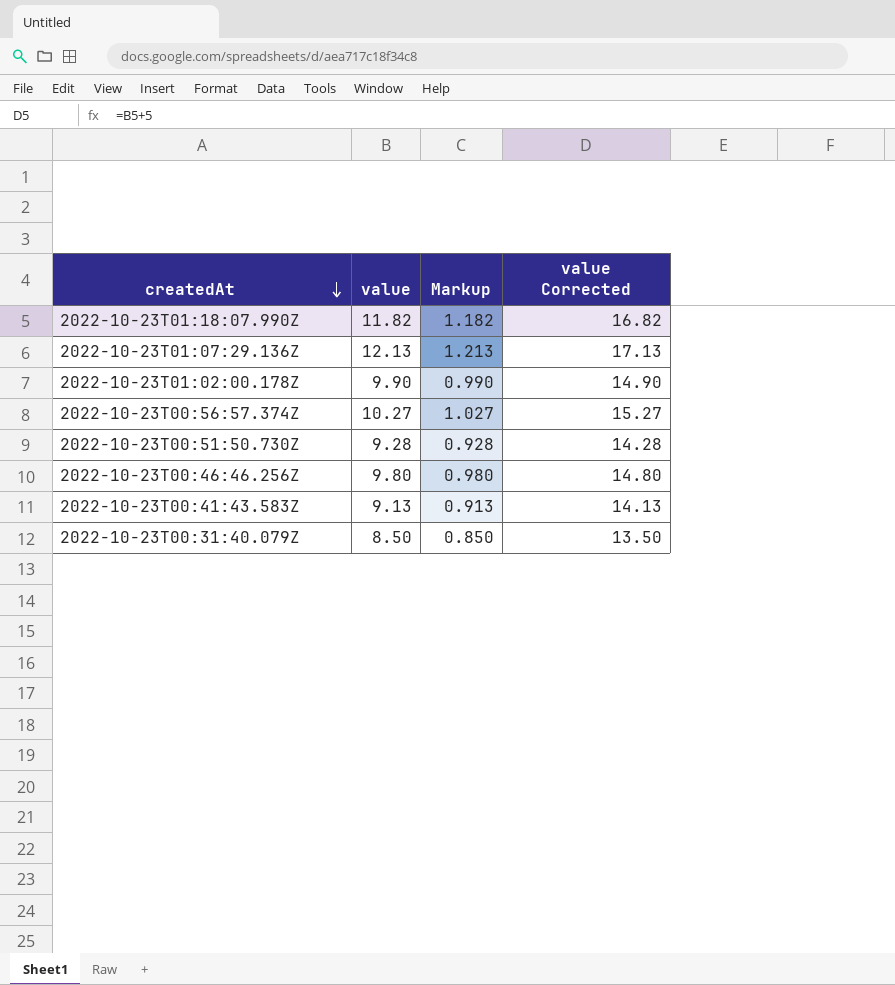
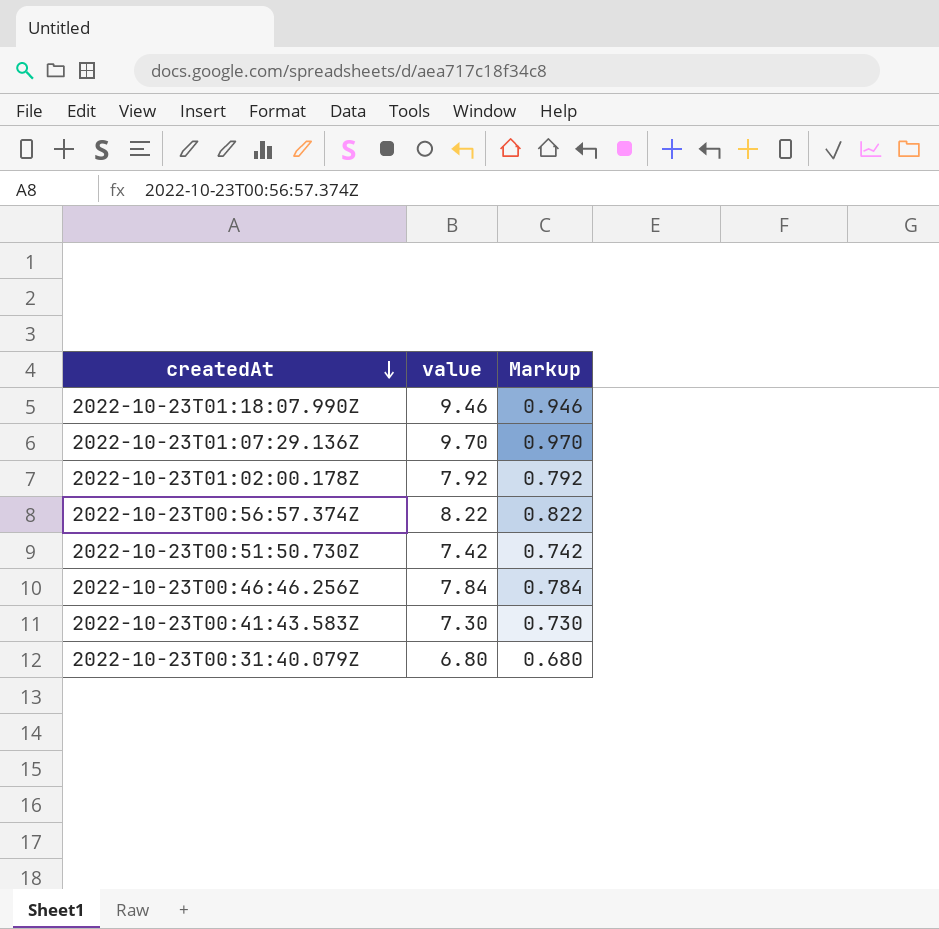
column value Corrected | formula: [value] + 5 -> none
2022-10-23T01:18:07.990Z | value: 11.82 -> 9.46
2022-10-23T01:18:07.990Z | Markup: 1.182 -> 0.946
2022-10-23T01:07:29.136Z | value: 12.13 -> 9.70
2022-10-23T01:07:29.136Z | Markup: 1.213 -> 0.970
2022-10-23T01:02:00.178Z | value: 9.90 -> 7.92
2022-10-23T01:02:00.178Z | Markup: 0.990 -> 0.792
2022-10-23T00:56:57.374Z | value: 10.27 -> 8.22
2022-10-23T00:56:57.374Z | Markup: 1.027 -> 0.822
2022-10-23T00:51:50.730Z | value: 9.28 -> 7.42
2022-10-23T00:51:50.730Z | Markup: 0.928 -> 0.742
2022-10-23T00:46:46.256Z | value: 9.80 -> 7.84
2022-10-23T00:46:46.256Z | Markup: 0.980 -> 0.784
2022-10-23T00:41:43.583Z | value: 9.13 -> 7.30
2022-10-23T00:41:43.583Z | Markup: 0.913 -> 0.730
2022-10-23T00:31:40.079Z | value: 8.50 -> 6.80
2022-10-23T00:31:40.079Z | Markup: 0.850 -> 0.680

